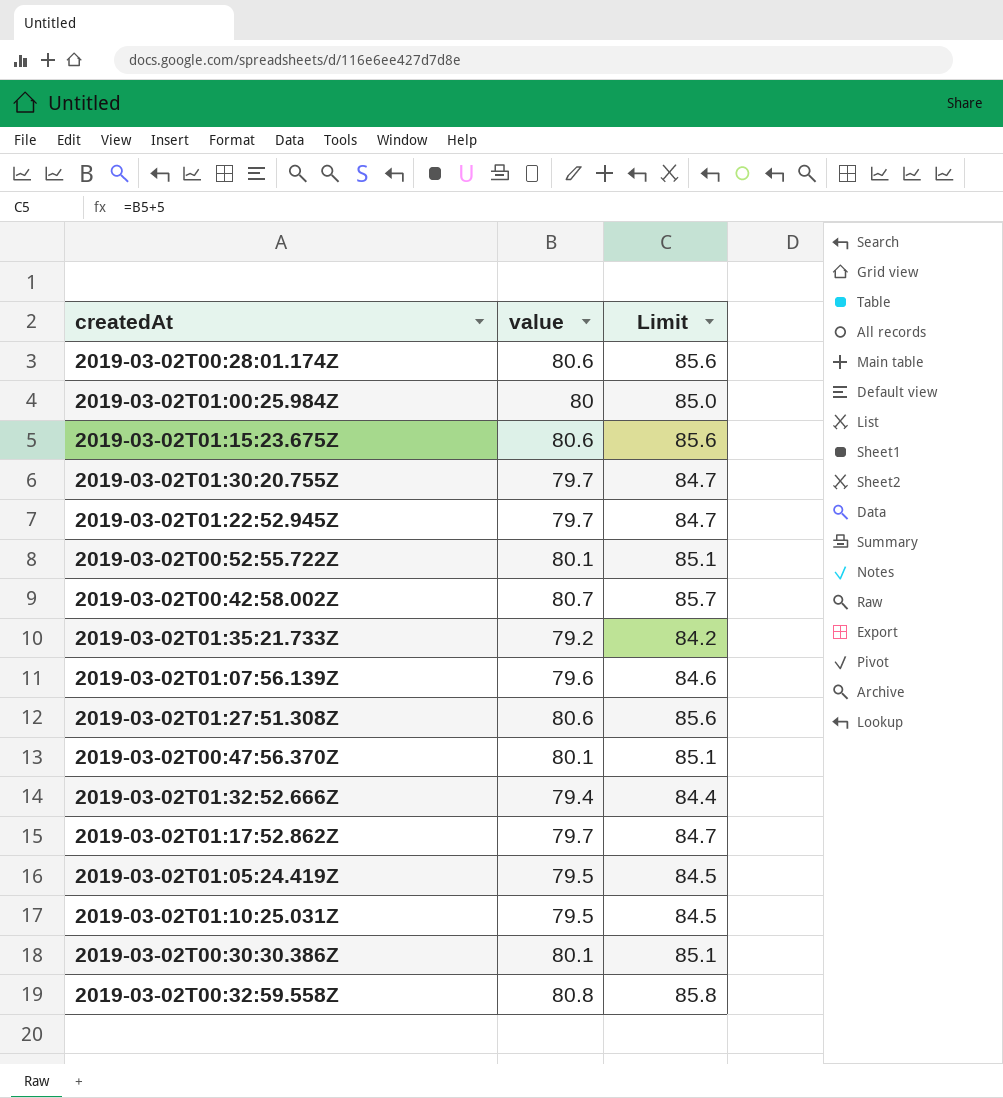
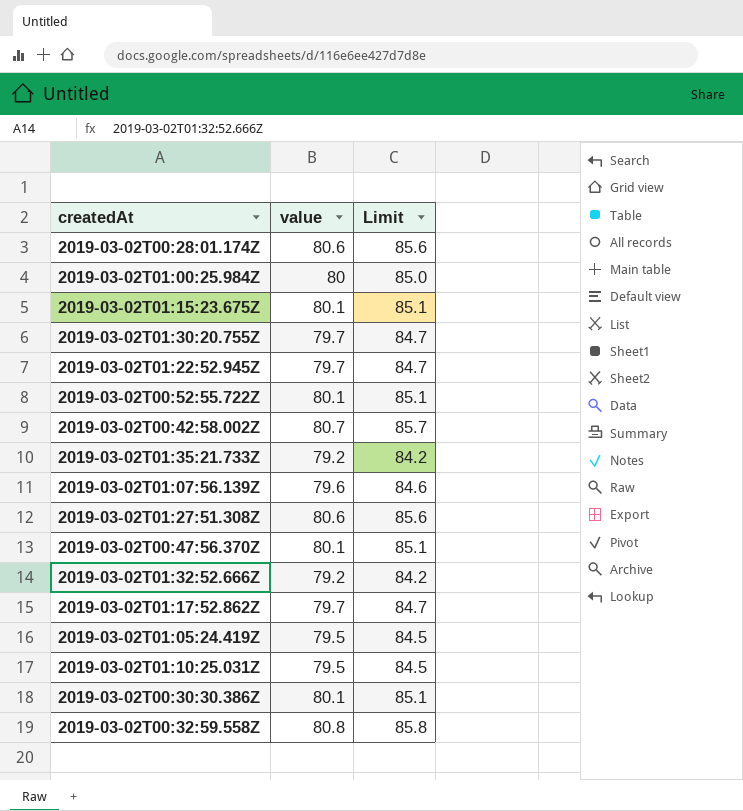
2019-03-02T01:15:23.675Z | value: 80.6 -> 80.1
2019-03-02T01:15:23.675Z | Limit: 85.6 -> 85.1
2019-03-02T01:32:52.666Z | value: 79.4 -> 79.2
2019-03-02T01:32:52.666Z | Limit: 84.4 -> 84.2

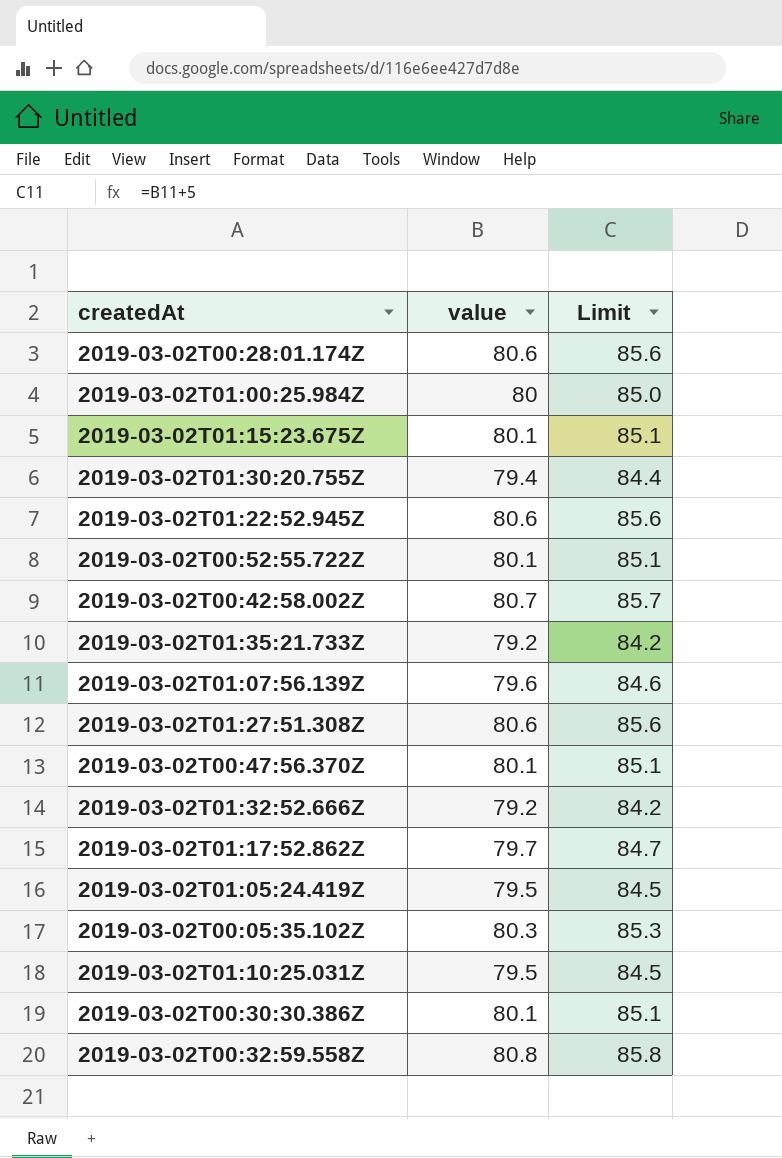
2019-03-02T01:30:20.755Z | value: 79.7 -> 79.4
2019-03-02T01:30:20.755Z | Limit: 84.7 -> 84.4
2019-03-02T01:22:52.945Z | value: 79.7 -> 80.6
2019-03-02T01:22:52.945Z | Limit: 84.7 -> 85.6
row 2019-03-02T00:05:35.102Z: none -> 80.3 | 85.3

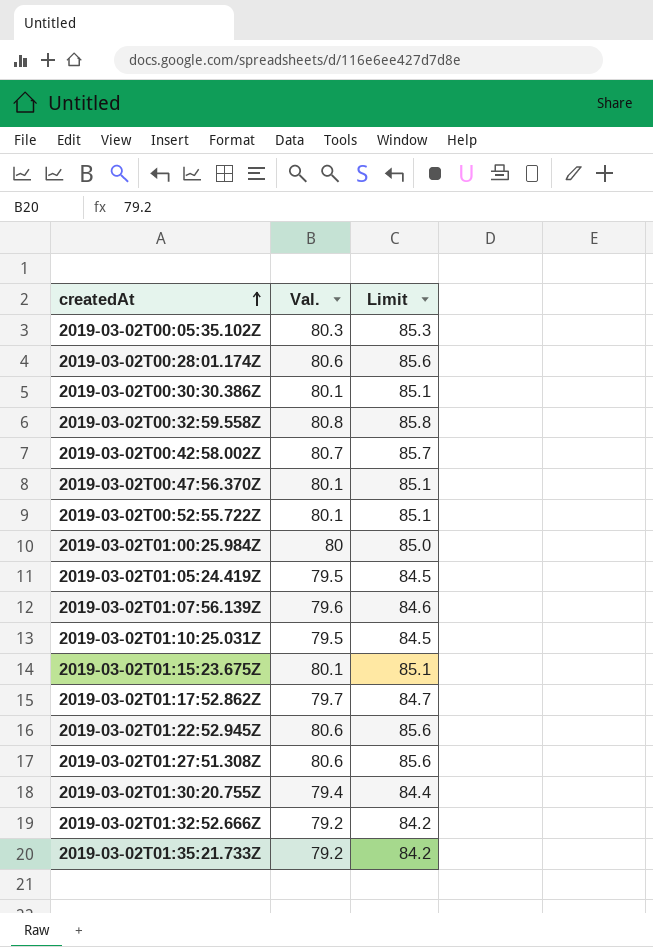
row order: none -> createdAt ascending
column name: value -> Val.

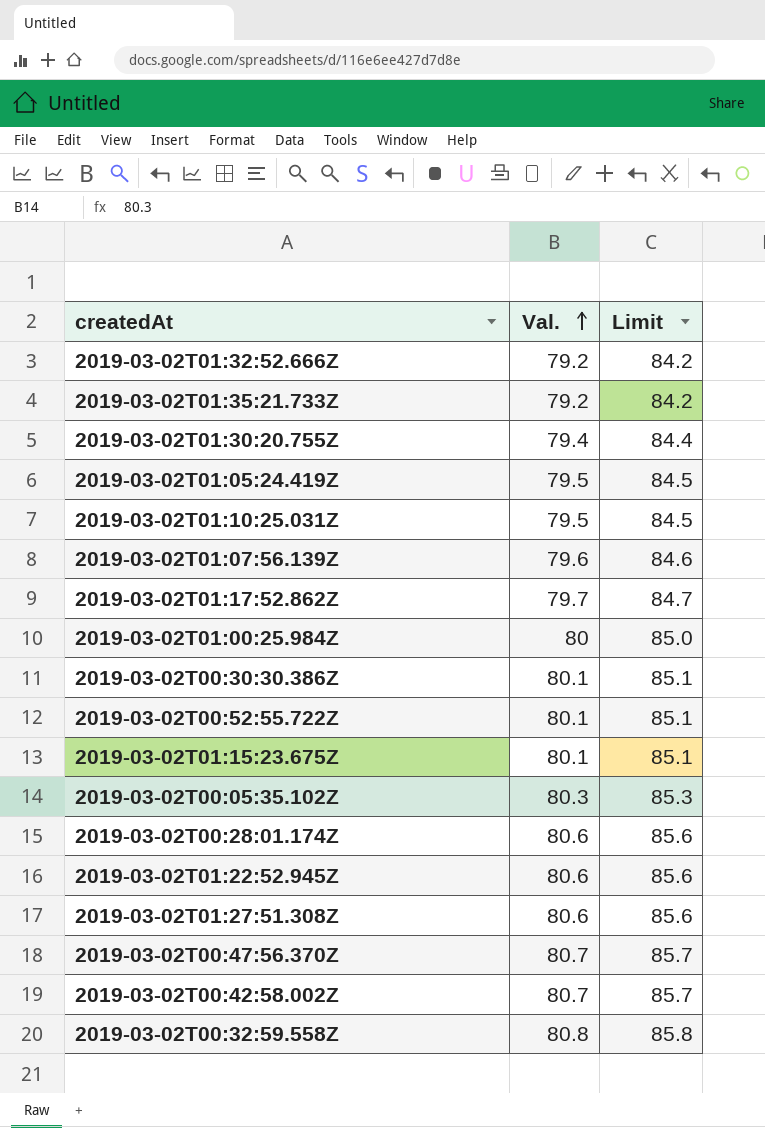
row order: createdAt ascending -> Val. ascending
2019-03-02T00:47:56.370Z | Val.: 80.1 -> 80.7
2019-03-02T00:47:56.370Z | Limit: 85.1 -> 85.7

